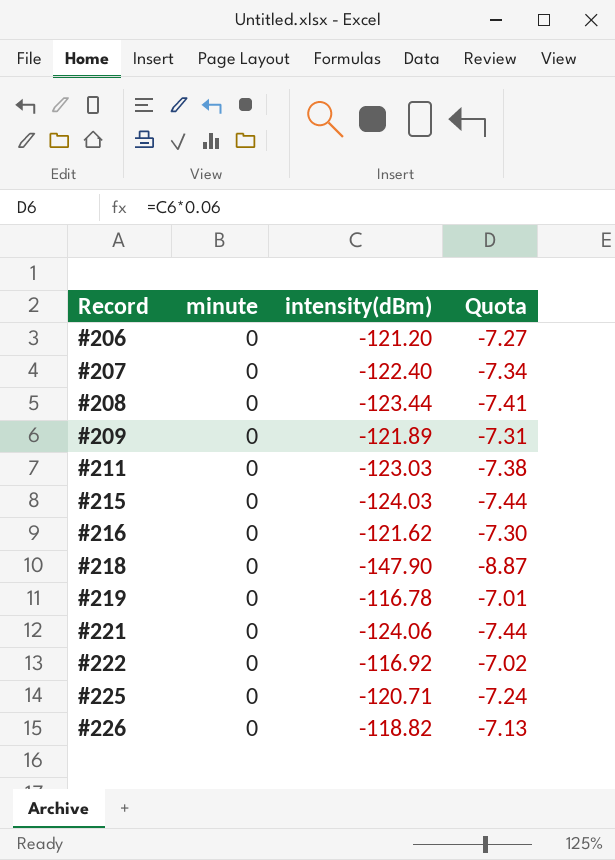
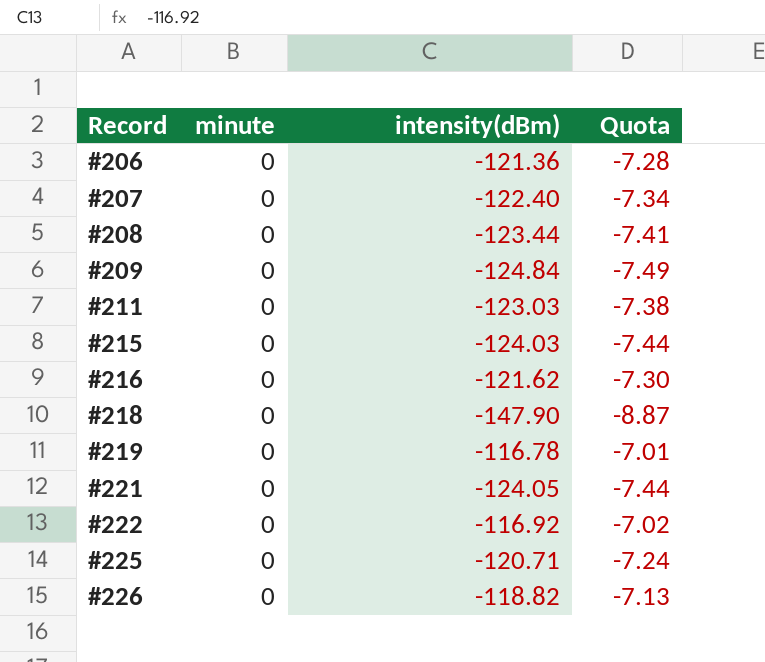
#206 | intensity(dBm): -121.20 -> -121.36
#206 | Quota: -7.27 -> -7.28
#209 | intensity(dBm): -121.89 -> -124.84
#209 | Quota: -7.31 -> -7.49
#221 | intensity(dBm): -124.06 -> -124.05

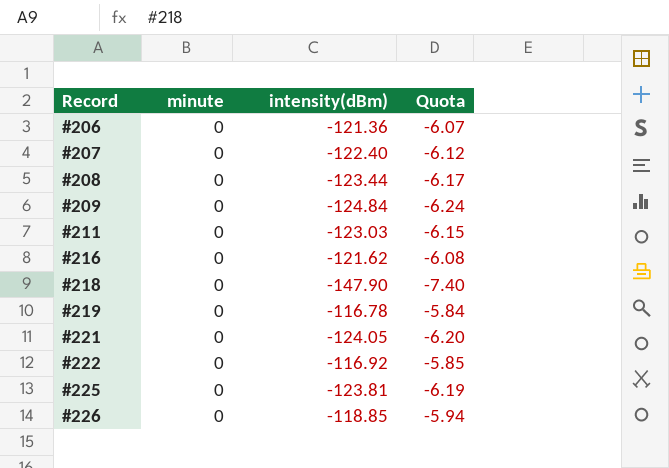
column Quota | formula: [intensity(dBm)] * 0.06 -> [intensity(dBm)] * 0.05
row #215: 0 | -124.03 | -7.44 -> none
#225 | intensity(dBm): -120.71 -> -123.81
#226 | intensity(dBm): -118.82 -> -118.85

